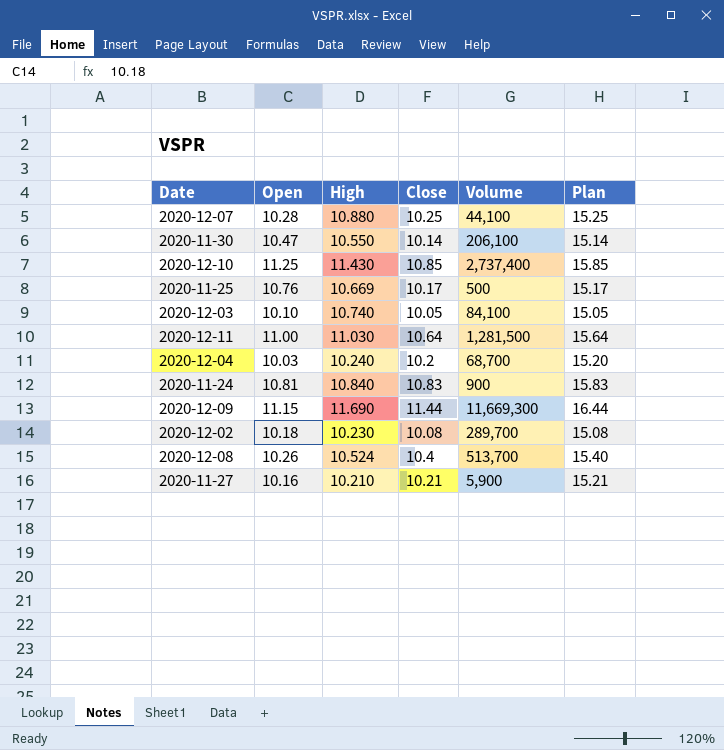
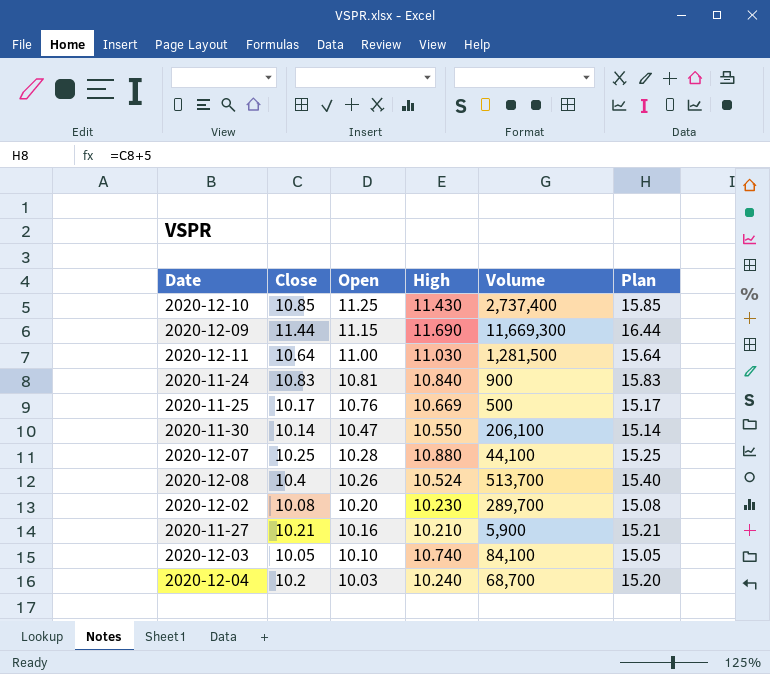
row order: none -> Open descending
column Close | position: 4 -> 2
2020-12-02 | Open: 10.18 -> 10.20

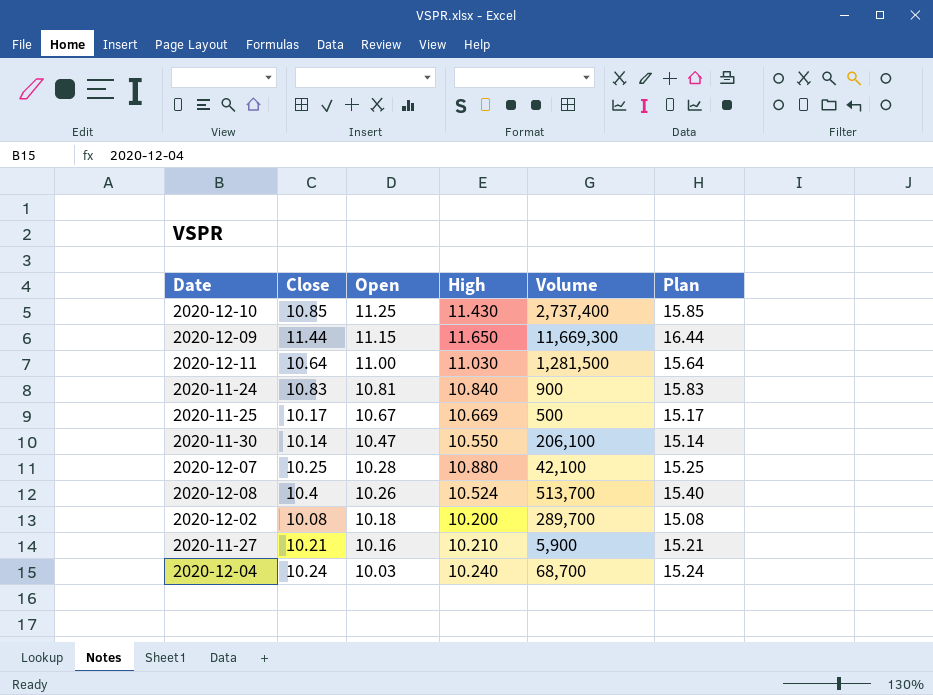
row 2020-12-03: 10.05 | 10.10 | 10.740 | 84,100 | 15.05 -> none
2020-12-09 | High: 11.690 -> 11.650
2020-11-25 | Open: 10.76 -> 10.67
2020-12-07 | Volume: 44,100 -> 42,100
2020-12-02 | Open: 10.20 -> 10.18
2020-12-02 | High: 10.230 -> 10.200
2020-12-04 | Close: 10.2 -> 10.24
2020-12-04 | Plan: 15.20 -> 15.24

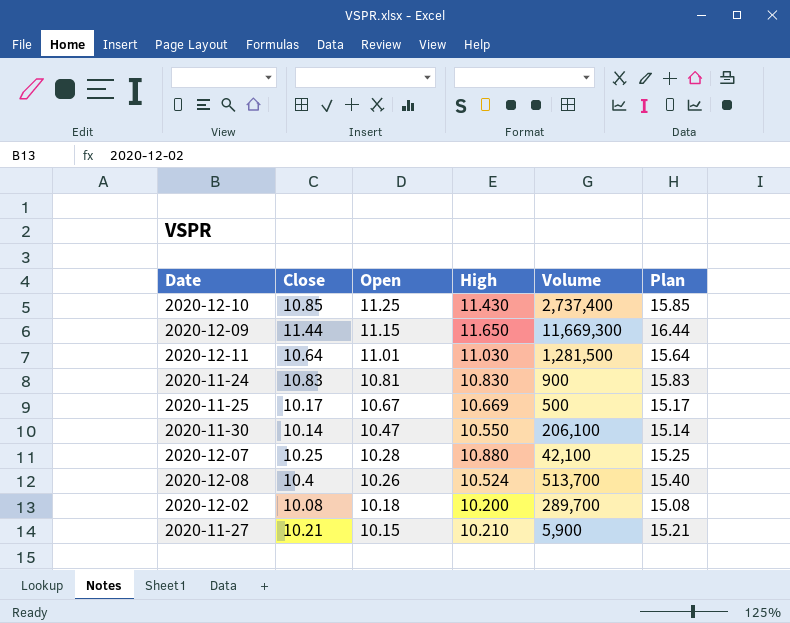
row 2020-12-04: 10.24 | 10.03 | 10.240 | 68,700 | 15.24 -> none
2020-12-11 | Open: 11.00 -> 11.01
2020-11-24 | High: 10.840 -> 10.830
2020-11-27 | Open: 10.16 -> 10.15

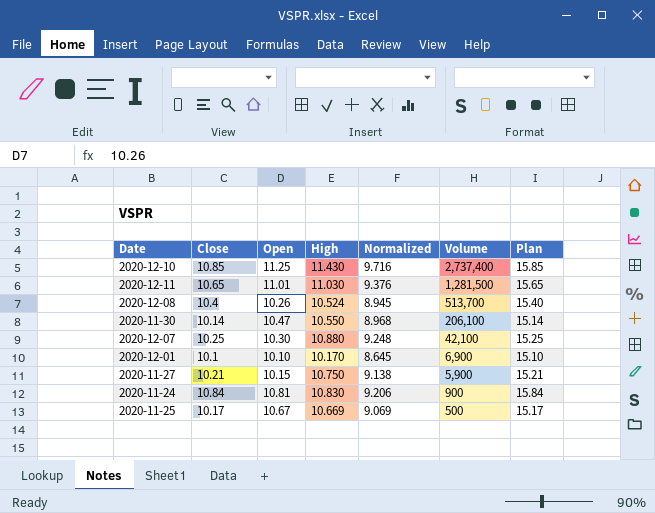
row order: Open descending -> Volume descending
column Normalized | formula: none -> [High] * 0.85
row 2020-12-09: 11.44 | 11.15 | 11.650 | 11,669,300 | 16.44 -> none
row 2020-12-02: 10.08 | 10.18 | 10.200 | 289,700 | 15.08 -> none
2020-12-11 | Close: 10.64 -> 10.65
2020-12-11 | Plan: 15.64 -> 15.65
2020-12-07 | Open: 10.28 -> 10.30
row 2020-12-01: none -> 10.1 | 10.10 | 10.170 | 8.645 | 6,900 | 15.10
2020-11-27 | High: 10.210 -> 10.750
2020-11-24 | Close: 10.83 -> 10.84
2020-11-24 | Plan: 15.83 -> 15.84

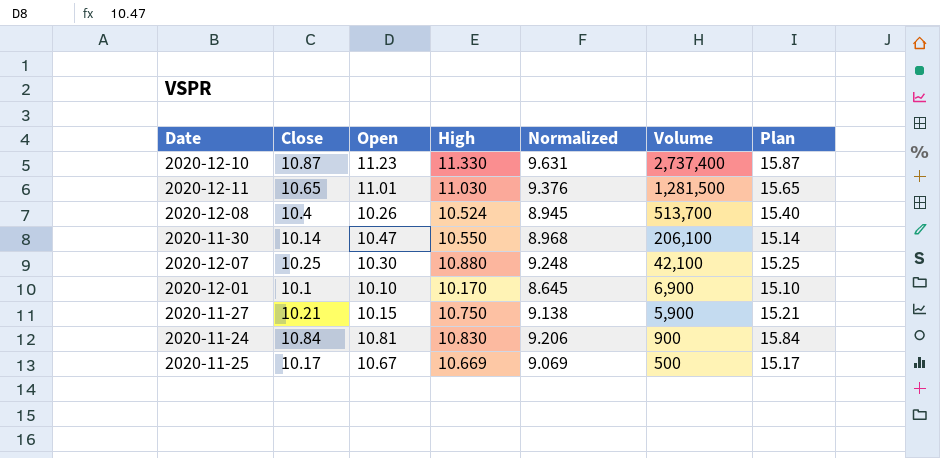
2020-12-10 | Close: 10.85 -> 10.87
2020-12-10 | Open: 11.25 -> 11.23
2020-12-10 | High: 11.430 -> 11.330
2020-12-10 | Normalized: 9.716 -> 9.631
2020-12-10 | Plan: 15.85 -> 15.87

